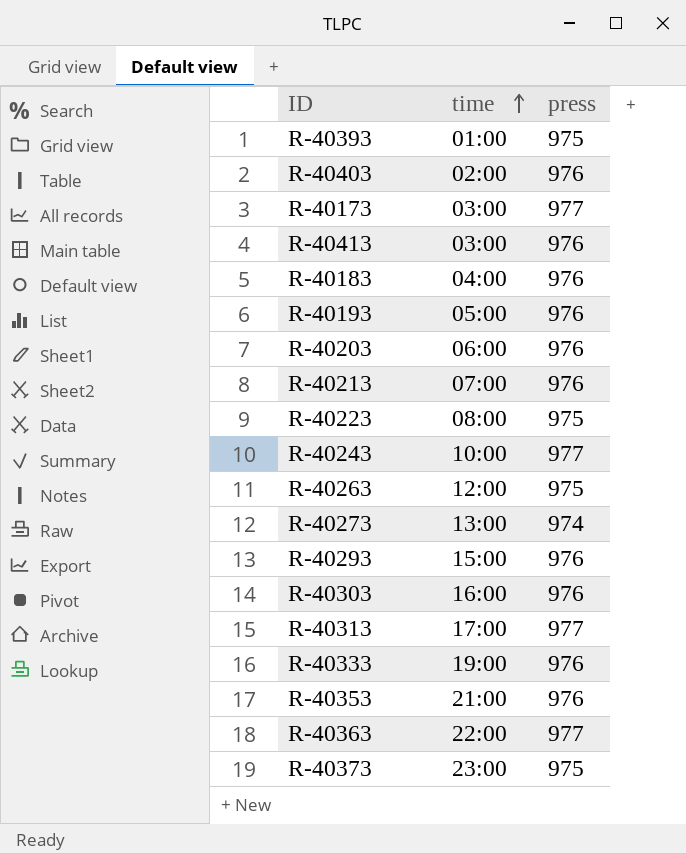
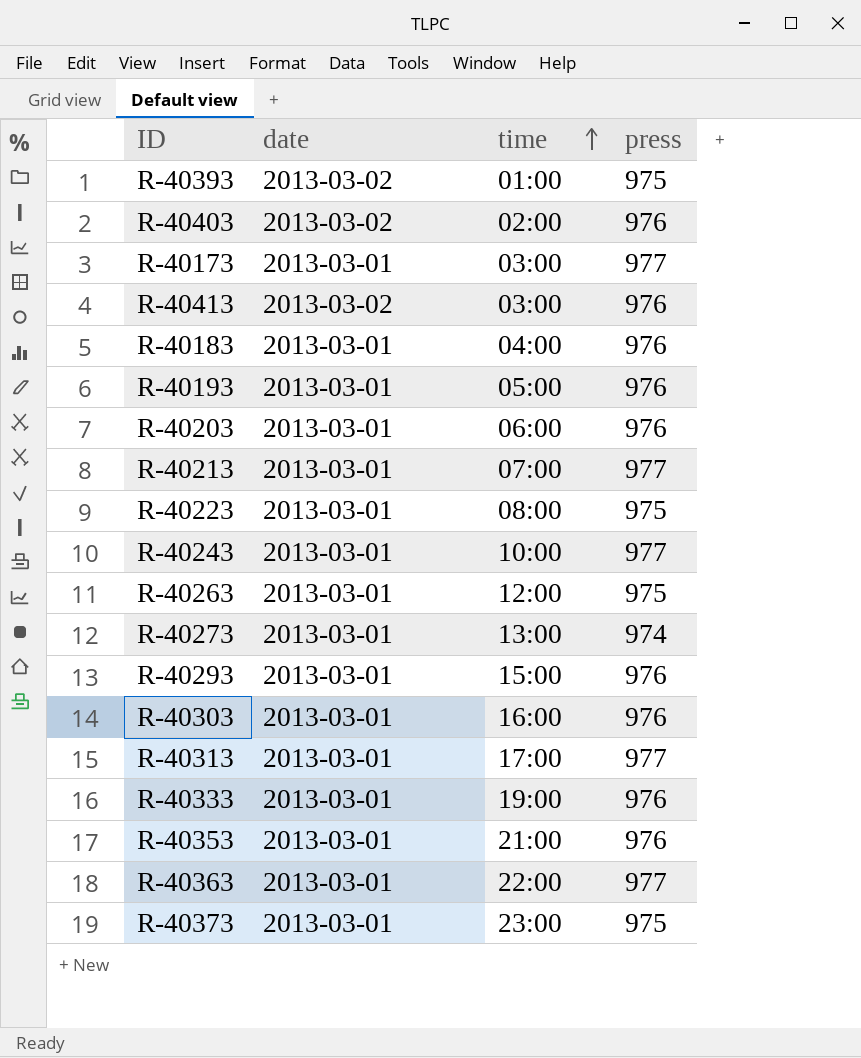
column date | position: none -> 2
R-40213 | press: 976 -> 977

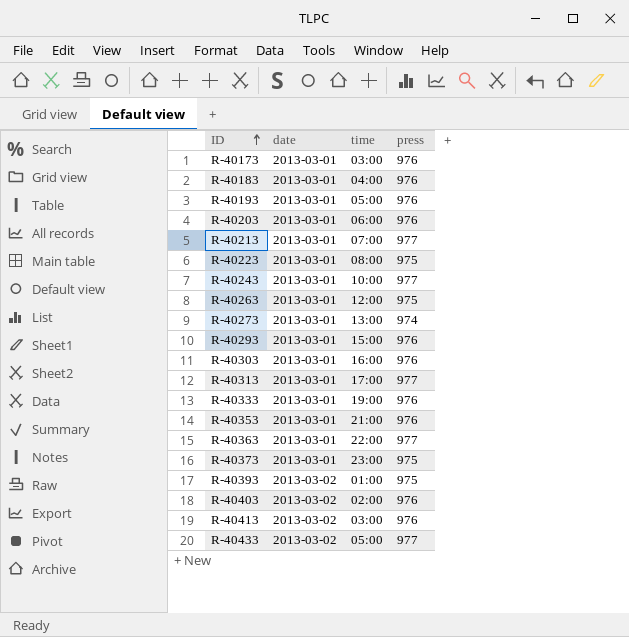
row order: time ascending -> ID ascending
R-40173 | press: 977 -> 976
row R-40433: none -> 2013-03-02 | 05:00 | 977

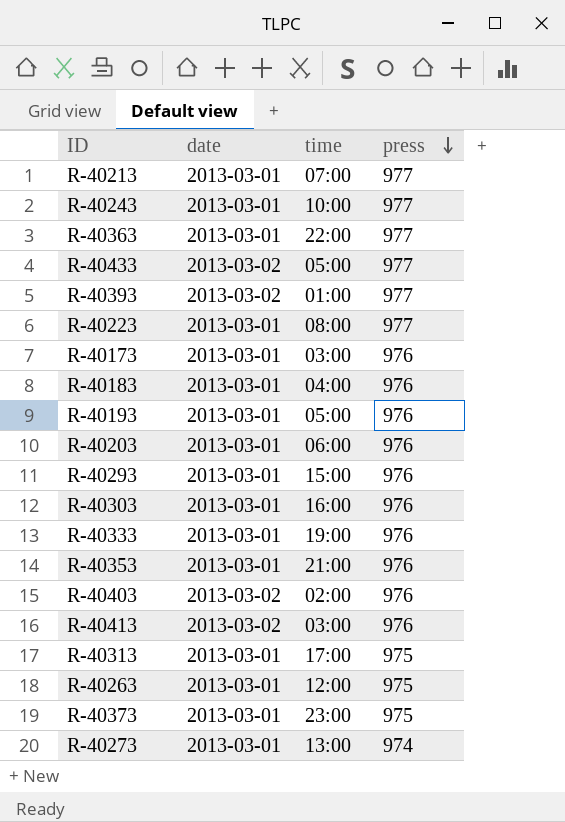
row order: ID ascending -> press descending
R-40393 | press: 975 -> 977
R-40223 | press: 975 -> 977
R-40313 | press: 977 -> 975

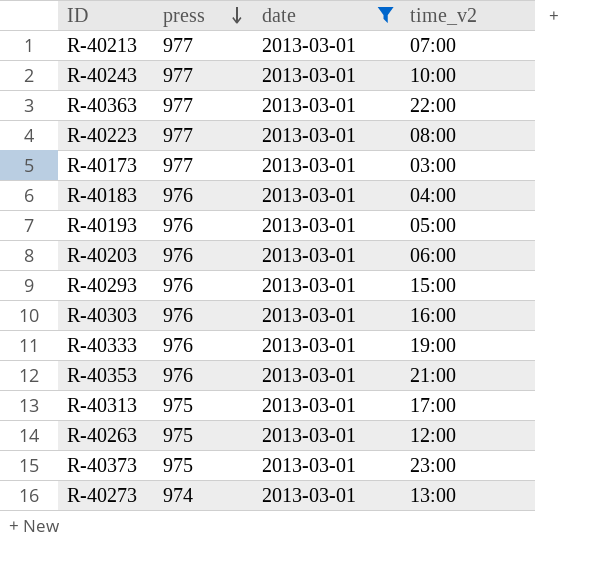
filter: none -> date = 2013-03-01
column press | position: 4 -> 2
column name: time -> time_v2
R-40173 | press: 976 -> 977

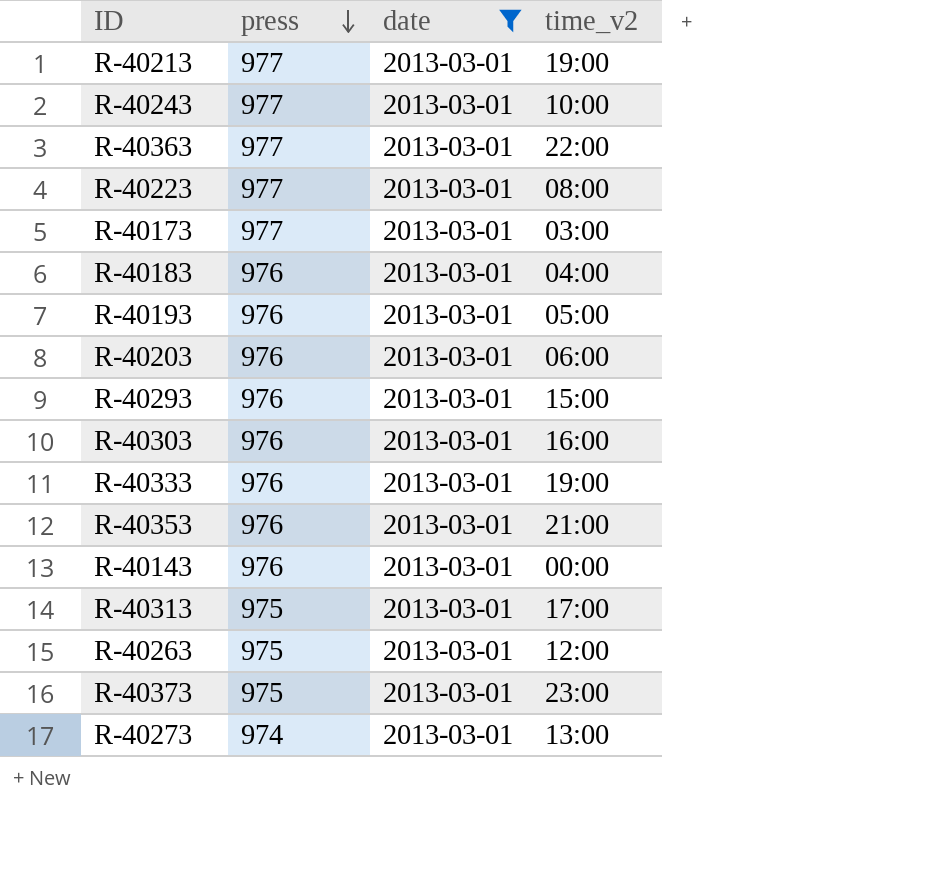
R-40213 | time_v2: 07:00 -> 19:00
row R-40143: none -> 976 | 2013-03-01 | 00:00

